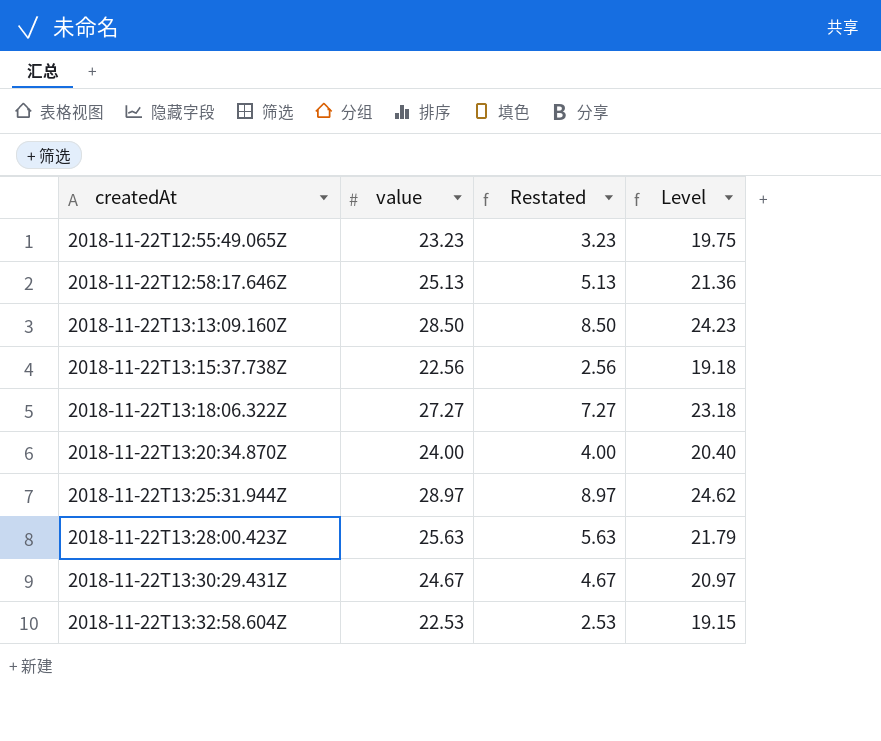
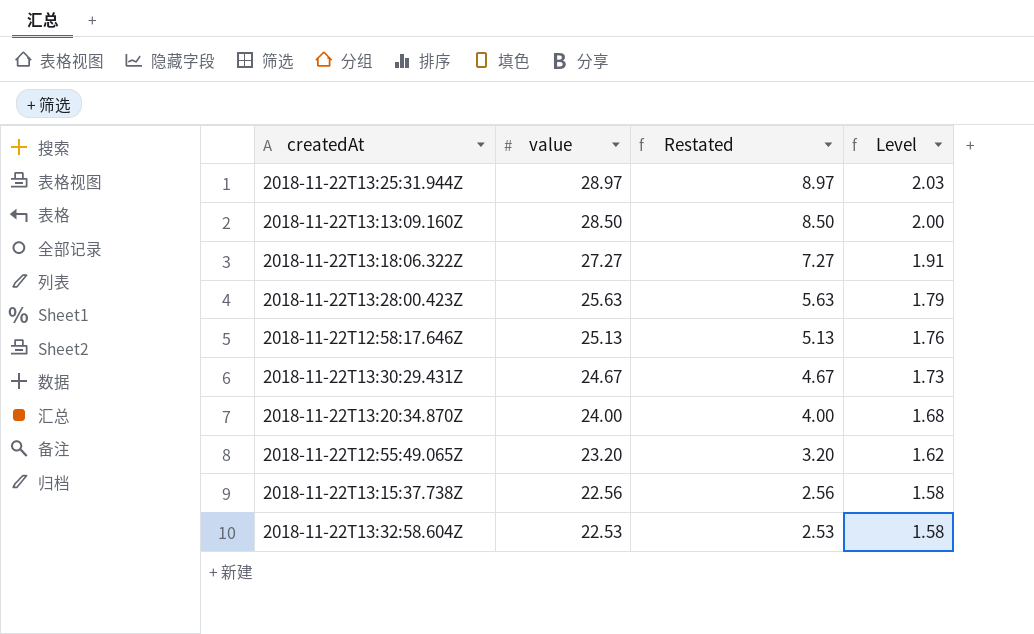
row order: createdAt ascending -> value descending
column Level | formula: [value] * 0.85 -> [value] * 0.07
2018-11-22T12:55:49.065Z | value: 23.23 -> 23.20
2018-11-22T12:55:49.065Z | Restated: 3.23 -> 3.20

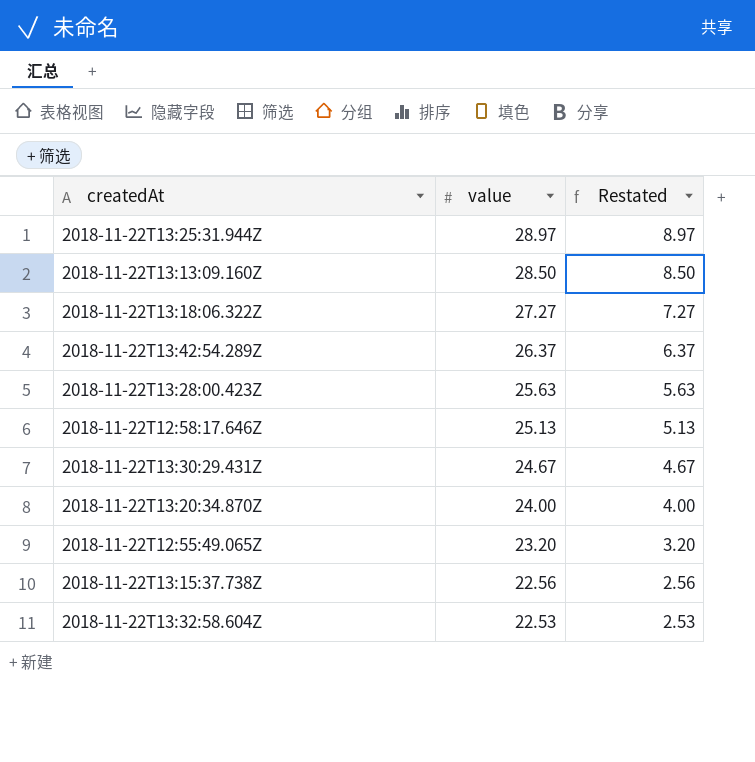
column Level | formula: [value] * 0.07 -> none
row 2018-11-22T13:42:54.289Z: none -> 26.37 | 6.37

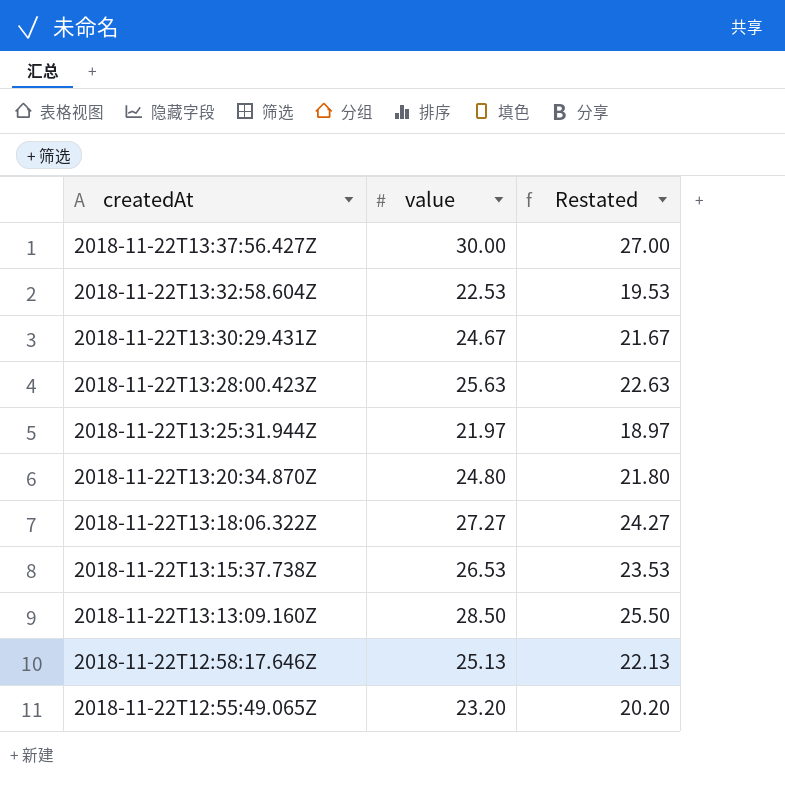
row order: value descending -> createdAt descending
column Restated | formula: [value] - 20 -> [value] - 3
row 2018-11-22T13:42:54.289Z: 26.37 | 6.37 -> none
row 2018-11-22T13:37:56.427Z: none -> 30.00 | 27.00
2018-11-22T13:25:31.944Z | value: 28.97 -> 21.97
2018-11-22T13:20:34.870Z | value: 24.00 -> 24.80
2018-11-22T13:15:37.738Z | value: 22.56 -> 26.53

